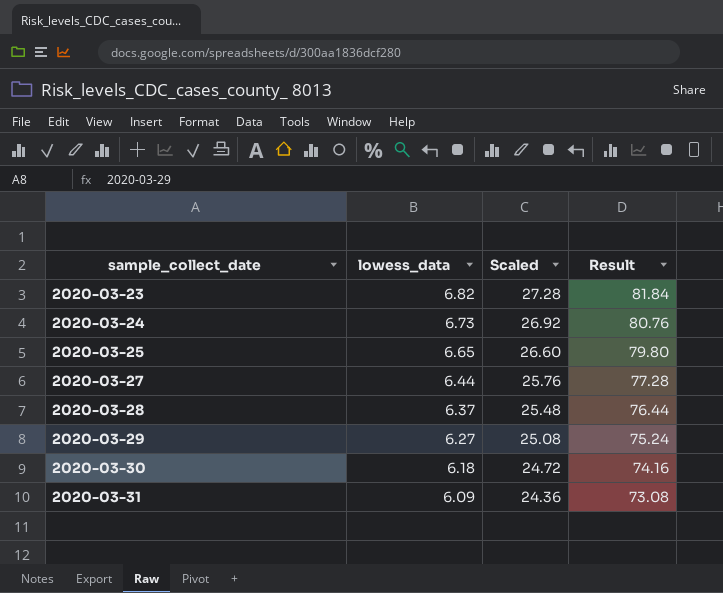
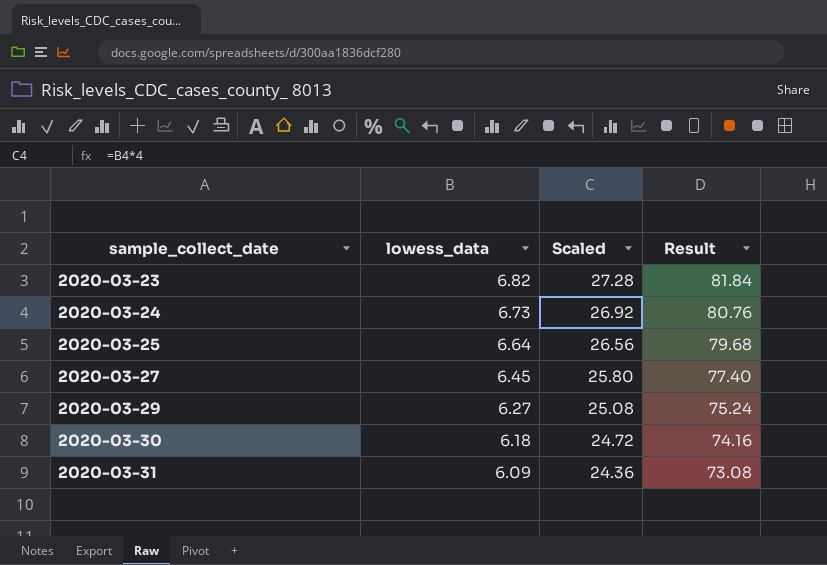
row 2020-03-28: 6.37 | 25.48 | 76.44 -> none
2020-03-25 | lowess_data: 6.65 -> 6.64
2020-03-25 | Scaled: 26.60 -> 26.56
2020-03-25 | Result: 79.80 -> 79.68
2020-03-27 | lowess_data: 6.44 -> 6.45
2020-03-27 | Scaled: 25.76 -> 25.80
2020-03-27 | Result: 77.28 -> 77.40

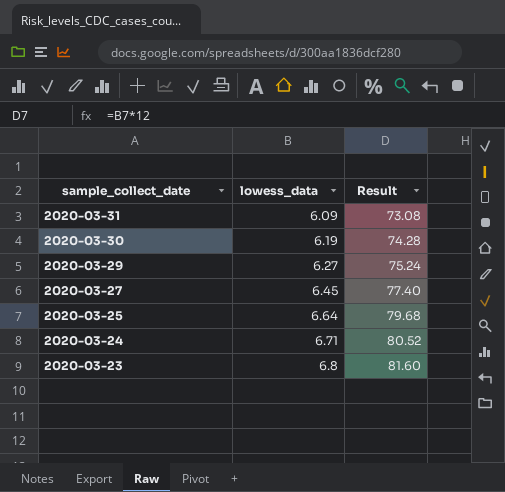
row order: sample_collect_date ascending -> sample_collect_date descending
column Scaled | formula: [lowess_data] * 4 -> none
2020-03-30 | lowess_data: 6.18 -> 6.19
2020-03-30 | Result: 74.16 -> 74.28
2020-03-24 | lowess_data: 6.73 -> 6.71
2020-03-24 | Result: 80.76 -> 80.52
2020-03-23 | lowess_data: 6.82 -> 6.8
2020-03-23 | Result: 81.84 -> 81.60

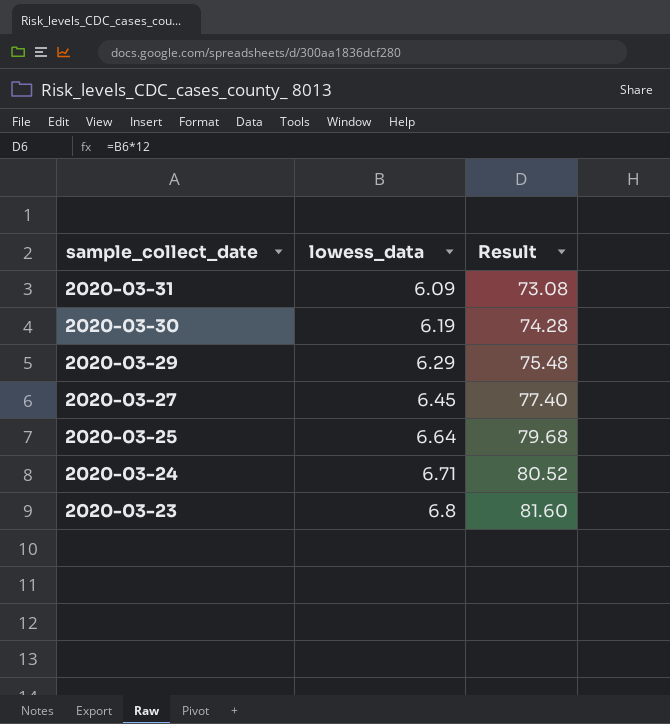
2020-03-29 | lowess_data: 6.27 -> 6.29
2020-03-29 | Result: 75.24 -> 75.48

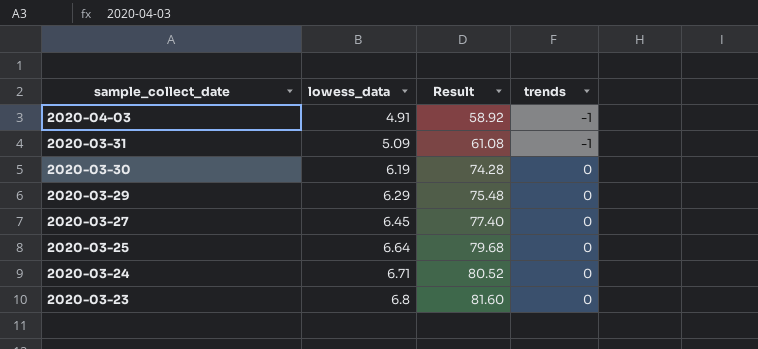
column trends | position: none -> 4
row 2020-04-03: none -> 4.91 | 58.92 | -1
2020-03-31 | lowess_data: 6.09 -> 5.09
2020-03-31 | Result: 73.08 -> 61.08

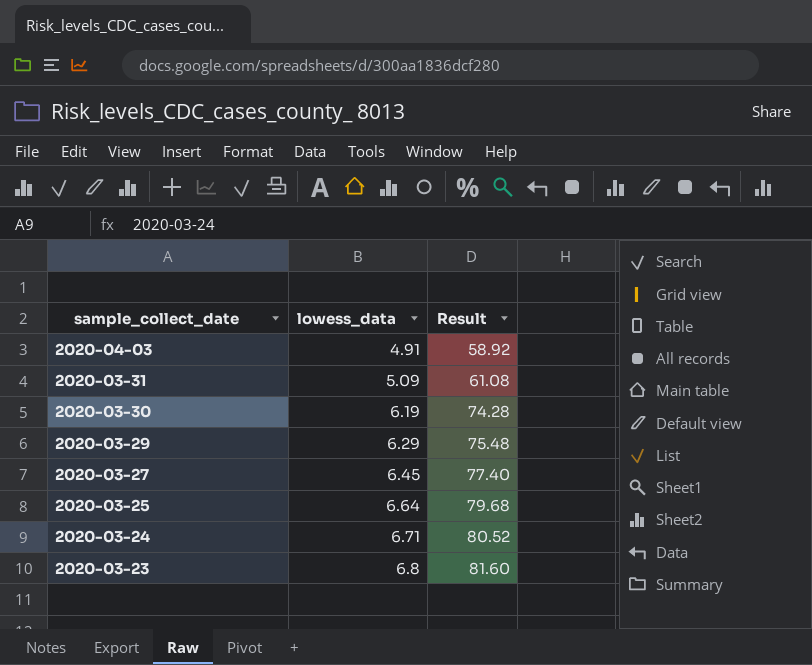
column trends | position: 4 -> none

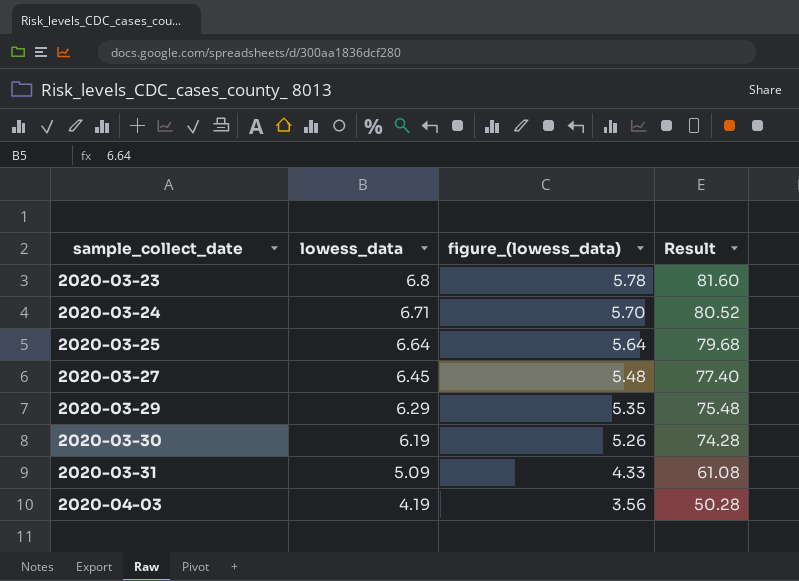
row order: sample_collect_date descending -> sample_collect_date ascending
column figure_(lowess_data) | formula: none -> [lowess_data] * 0.85
2020-04-03 | lowess_data: 4.91 -> 4.19
2020-04-03 | Result: 58.92 -> 50.28

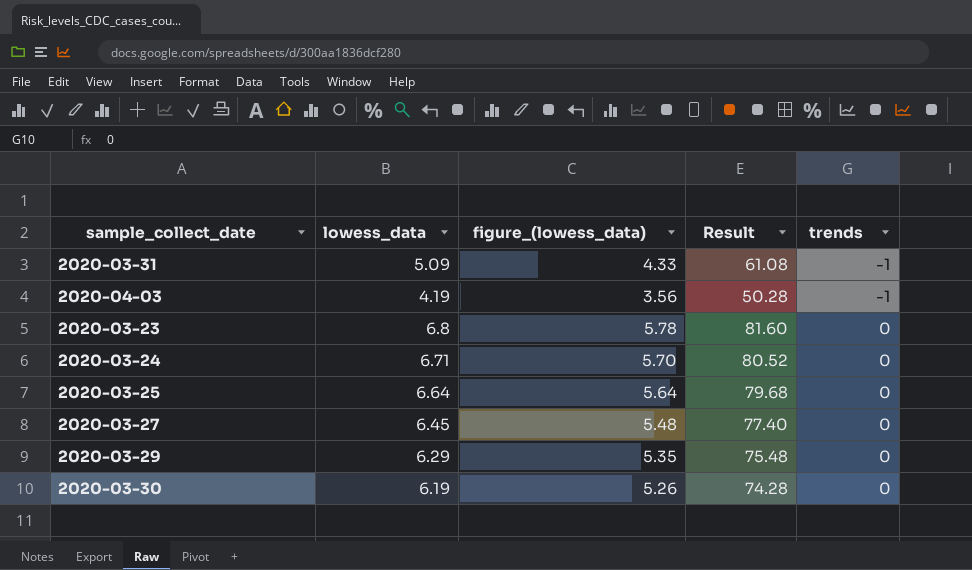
row order: sample_collect_date ascending -> trends ascending
column trends | position: none -> 5

